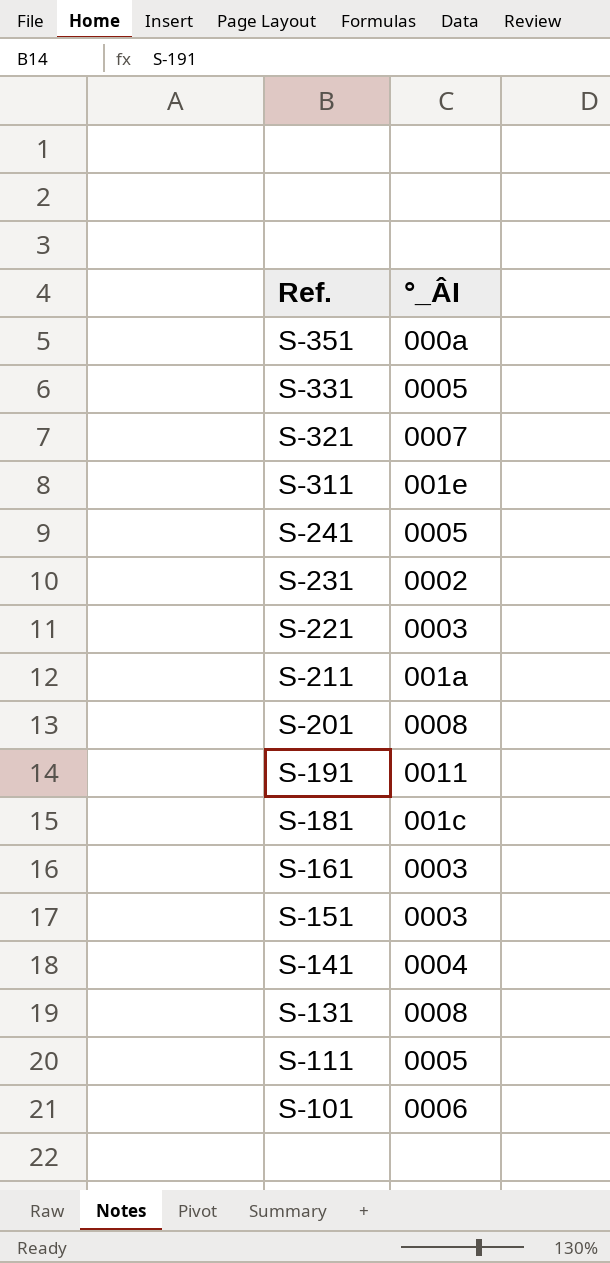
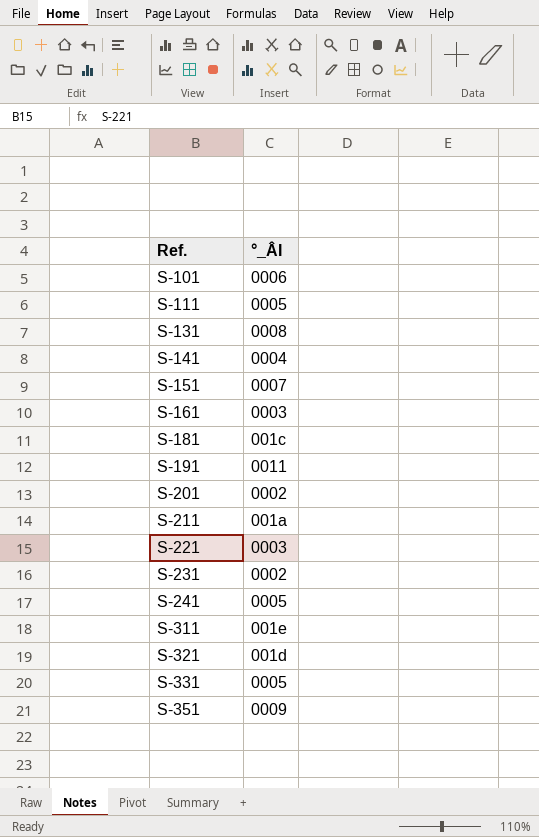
row order: Ref. descending -> Ref. ascending
S-151 | °_ÂI: 0003 -> 0007
S-201 | °_ÂI: 0008 -> 0002
S-321 | °_ÂI: 0007 -> 001d
S-351 | °_ÂI: 000a -> 0009

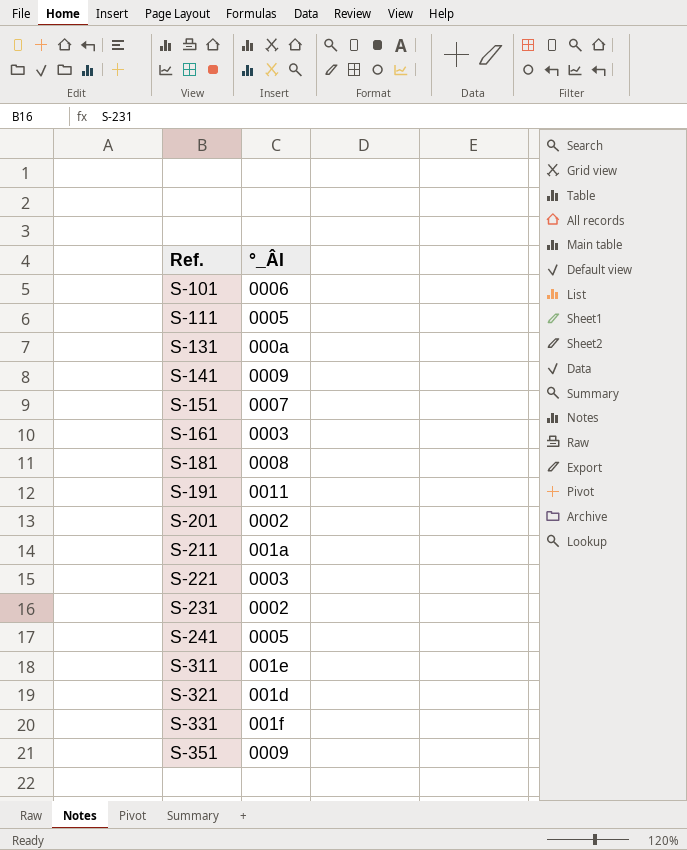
S-131 | °_ÂI: 0008 -> 000a
S-141 | °_ÂI: 0004 -> 0009
S-181 | °_ÂI: 001c -> 0008
S-331 | °_ÂI: 0005 -> 001f

